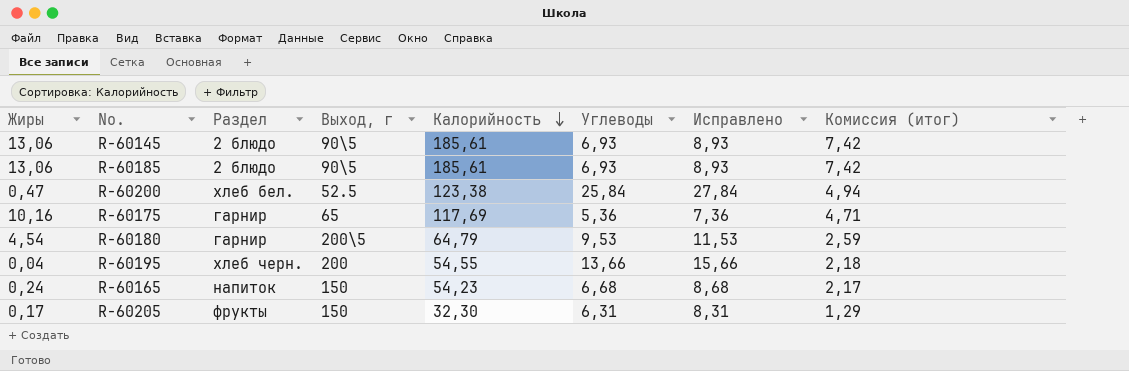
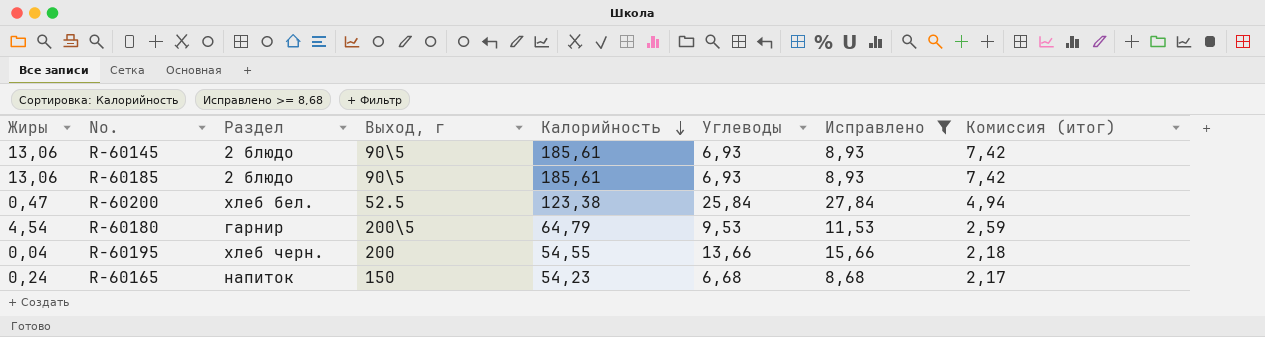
filter: none -> Исправлено >= 8,68

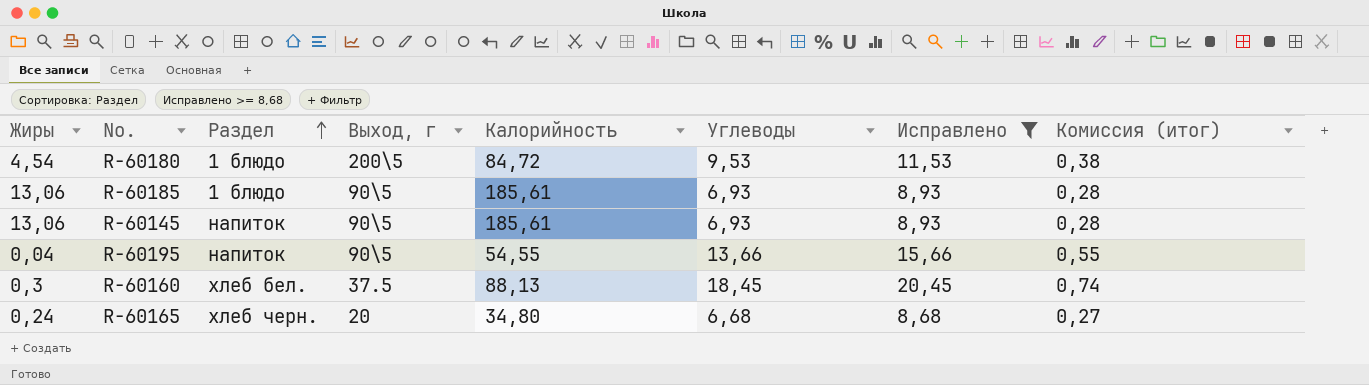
row order: Калорийность descending -> Раздел ascending
column Комиссия (итог) | formula: [Калорийность] * 0,04 -> [Углеводы] * 0,04
row R-60200: 0,47 | хлеб бел. | 52.5 | 123,38 | 25,84 | 27,84 | 4,94 -> none
R-60180 | Раздел: гарнир -> 1 блюдо
R-60180 | Калорийность: 64,79 -> 84,72
R-60185 | Раздел: 2 блюдо -> 1 блюдо
R-60145 | Раздел: 2 блюдо -> напиток
R-60195 | Раздел: хлеб черн. -> напиток
R-60195 | Выход, г: 200 -> 90\5
row R-60160: none -> 0,3 | хлеб бел. | 37.5 | 88,13 | 18,45 | 20,45 | 0,74
R-60165 | Раздел: напиток -> хлеб черн.
R-60165 | Выход, г: 150 -> 20
R-60165 | Калорийность: 54,23 -> 34,80

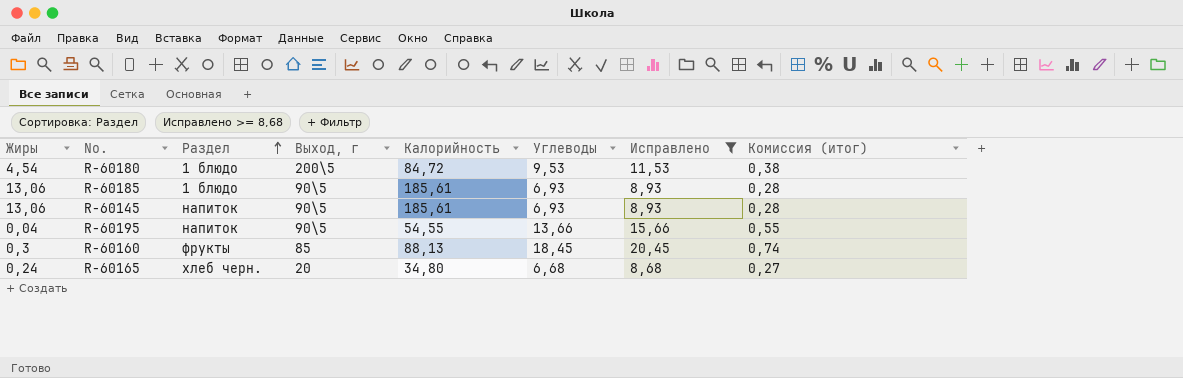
R-60160 | Раздел: хлеб бел. -> фрукты
R-60160 | Выход, г: 37.5 -> 85

